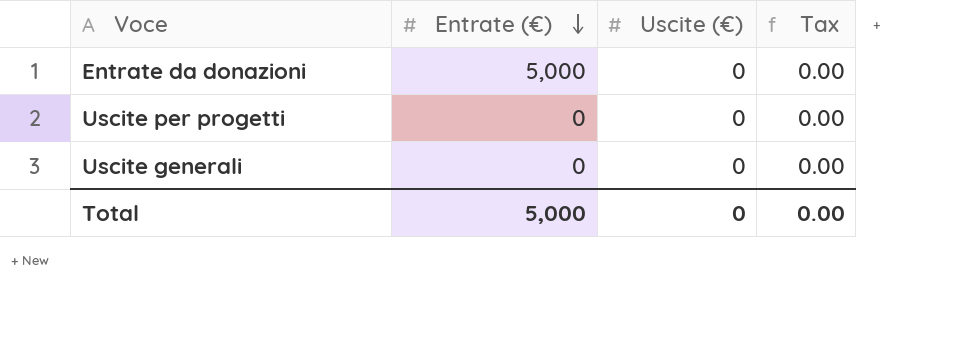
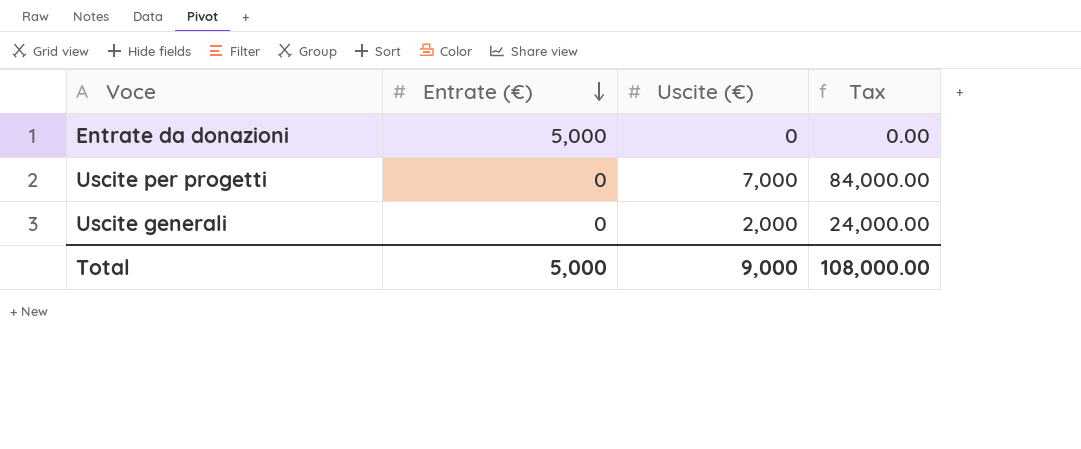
Uscite per progetti | Uscite (€): 0 -> 7,000
Uscite per progetti | Tax: 0.00 -> 84,000.00
Uscite generali | Uscite (€): 0 -> 2,000
Uscite generali | Tax: 0.00 -> 24,000.00
Total | Uscite (€): 0 -> 9,000
Total | Tax: 0.00 -> 108,000.00

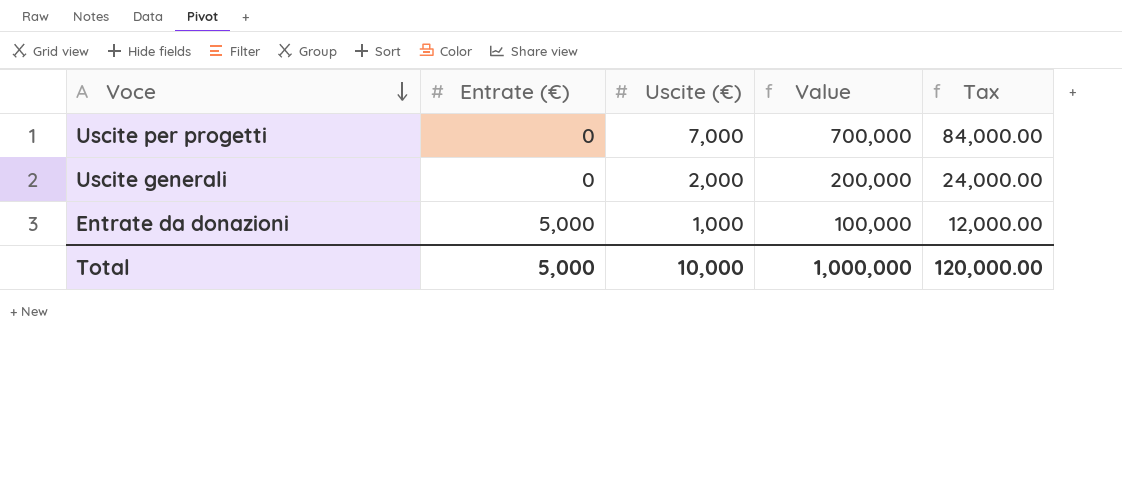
row order: Entrate (€) descending -> Voce descending
column Value | formula: none -> [Uscite (€)] * 100
Entrate da donazioni | Uscite (€): 0 -> 1,000
Entrate da donazioni | Tax: 0.00 -> 12,000.00
Total | Uscite (€): 9,000 -> 10,000
Total | Tax: 108,000.00 -> 120,000.00

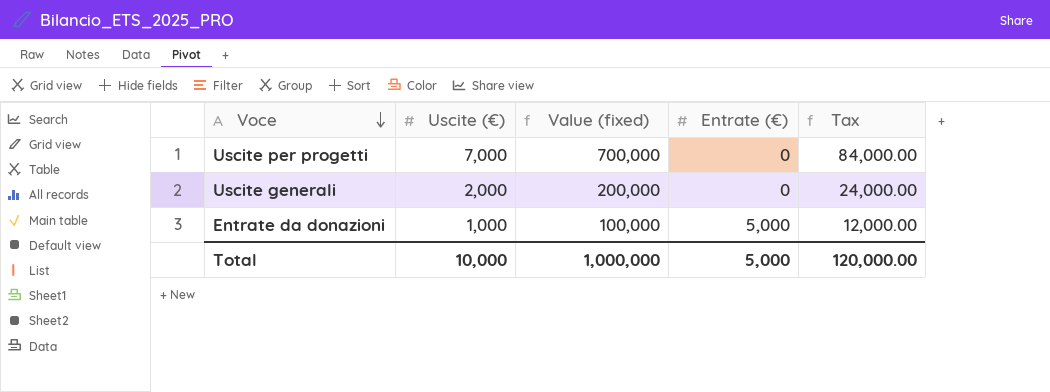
column name: Value -> Value (fixed)
column Entrate (€) | position: 2 -> 4

